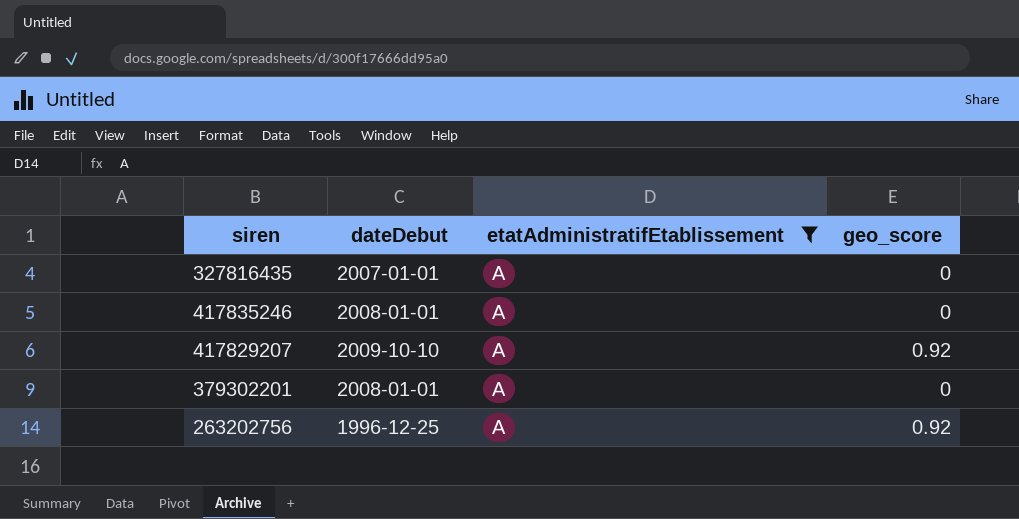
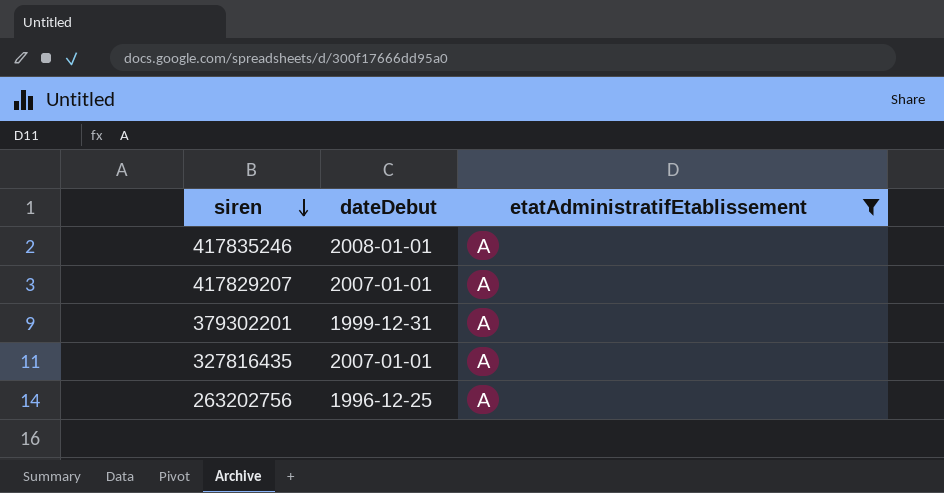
row order: none -> siren descending
column geo_score | position: 4 -> none
417829207 | dateDebut: 2009-10-10 -> 2007-01-01
379302201 | dateDebut: 2008-01-01 -> 1999-12-31

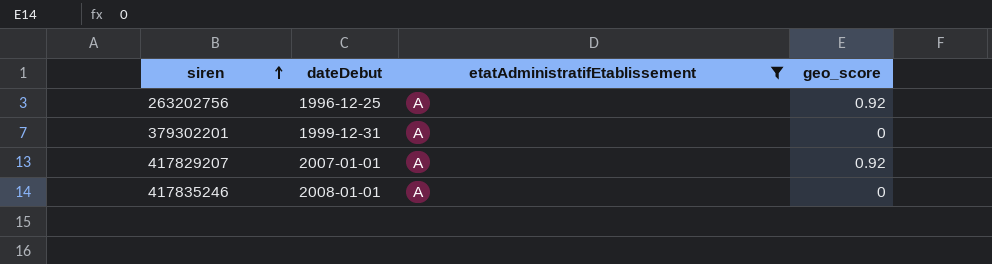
row order: siren descending -> siren ascending
column geo_score | position: none -> 4
row 327816435: 2007-01-01 | A -> none

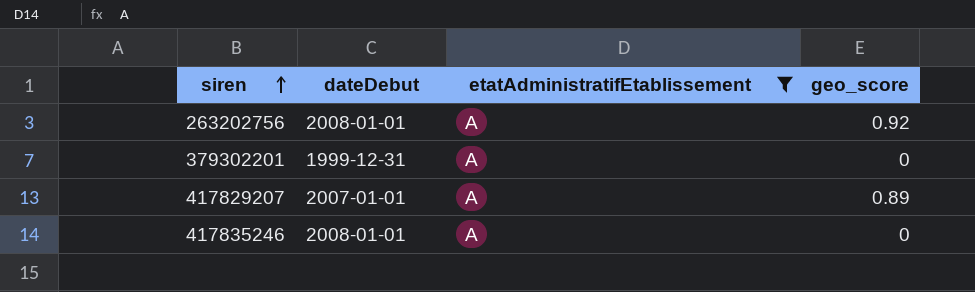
263202756 | dateDebut: 1996-12-25 -> 2008-01-01
417829207 | geo_score: 0.92 -> 0.89

